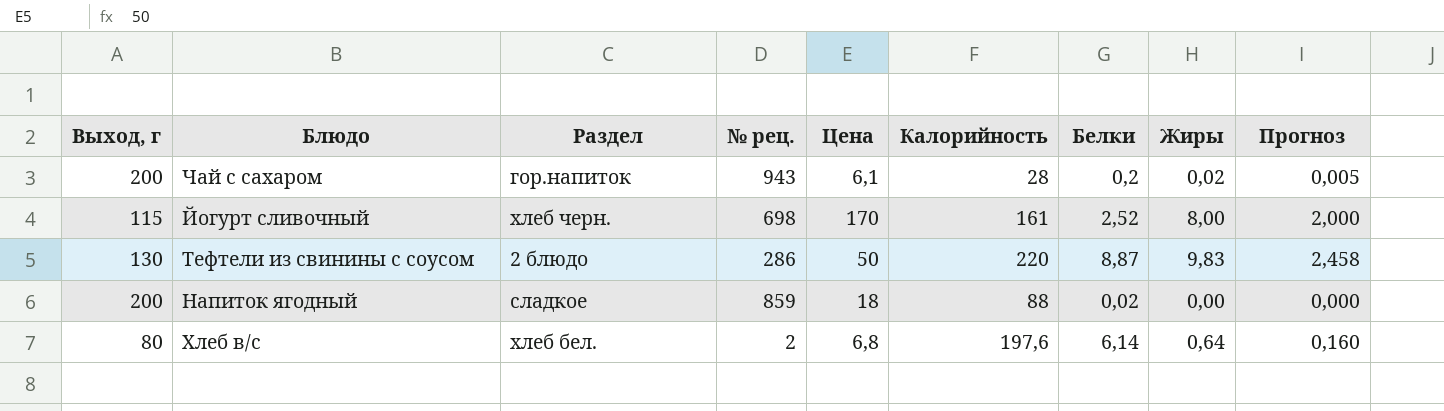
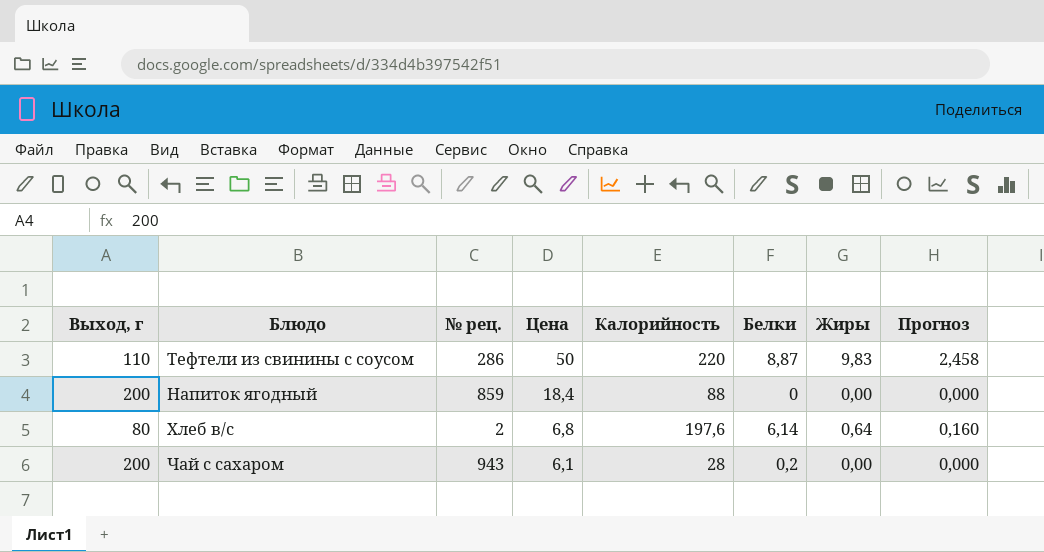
row order: none -> Цена descending
column Раздел | position: 3 -> none
row Йогурт сливочный: 115 | хлеб черн. | 698 | 170 | 161 | 2,52 | 8,00 | 2,000 -> none
Тефтели из свинины с соусом | Выход, г: 130 -> 110
Напиток ягодный | Цена: 18 -> 18,4
Напиток ягодный | Белки: 0,02 -> 0
Чай с сахаром | Жиры: 0,02 -> 0,00
Чай с сахаром | Прогноз: 0,005 -> 0,000

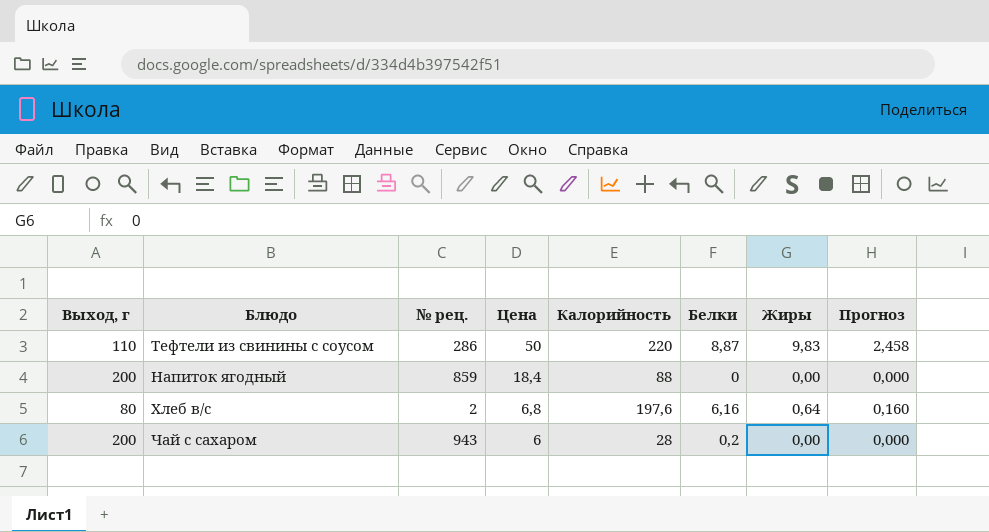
Хлеб в/с | Белки: 6,14 -> 6,16
Чай с сахаром | Цена: 6,1 -> 6

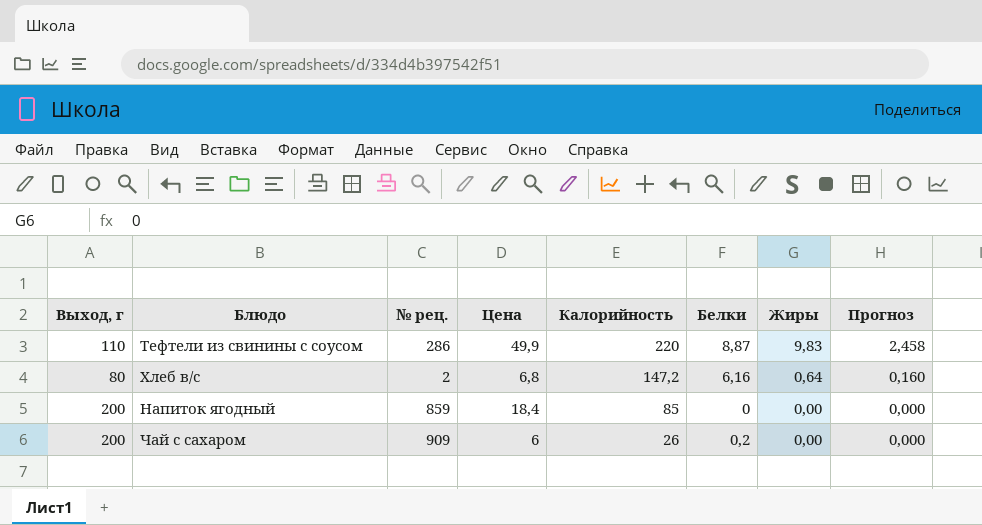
row order: Цена descending -> Калорийность descending
Тефтели из свинины с соусом | Цена: 50 -> 49,9
Хлеб в/с | Калорийность: 197,6 -> 147,2
Напиток ягодный | Калорийность: 88 -> 85
Чай с сахаром | № рец.: 943 -> 909
Чай с сахаром | Калорийность: 28 -> 26

